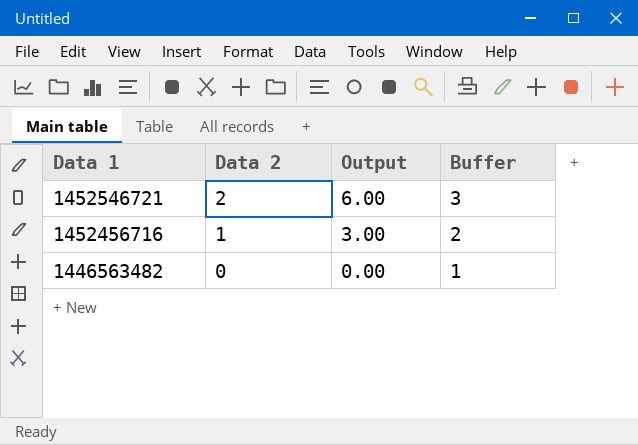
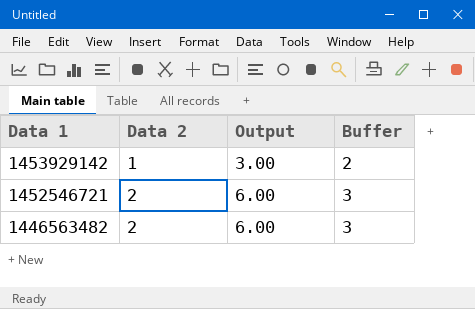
row 1452456716: 1 | 3.00 | 2 -> none
row 1453929142: none -> 1 | 3.00 | 2
1446563482 | Data 2: 0 -> 2
1446563482 | Output: 0.00 -> 6.00
1446563482 | Buffer: 1 -> 3

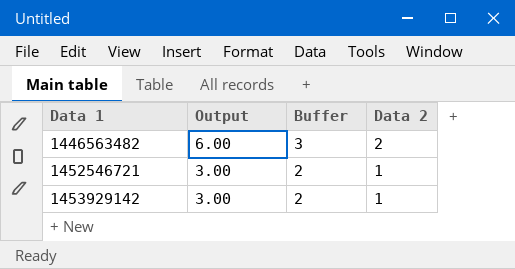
row order: Data 1 descending -> Data 1 ascending
column Data 2 | position: 2 -> 4
1452546721 | Output: 6.00 -> 3.00
1452546721 | Buffer: 3 -> 2
1452546721 | Data 2: 2 -> 1

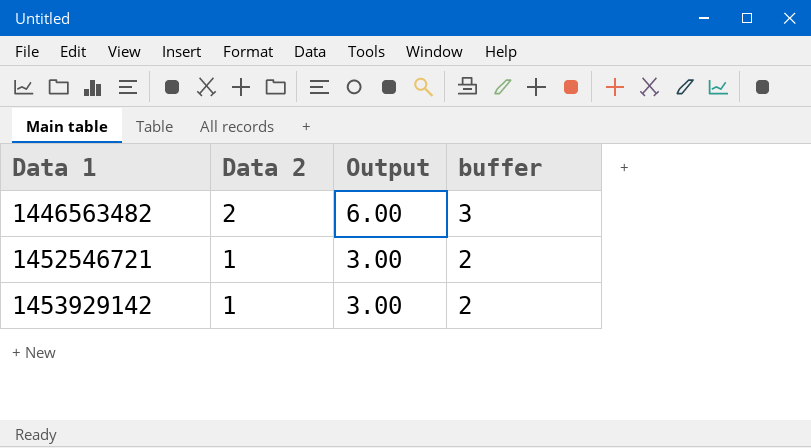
column Data 2 | position: 4 -> 2
column name: Buffer -> buffer

